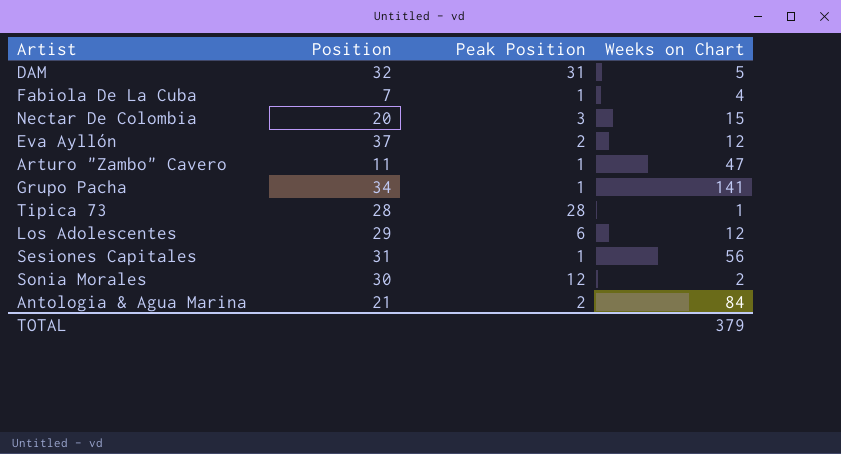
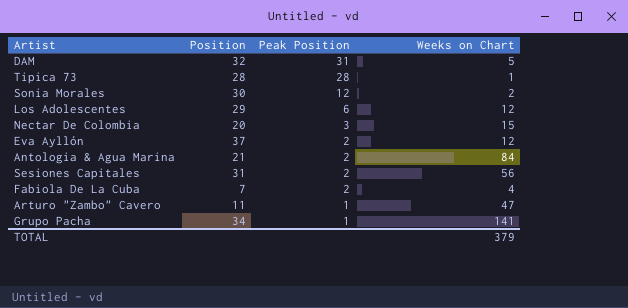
row order: none -> Peak Position descending
Sesiones Capitales | Peak Position: 1 -> 2
Fabiola De La Cuba | Peak Position: 1 -> 2

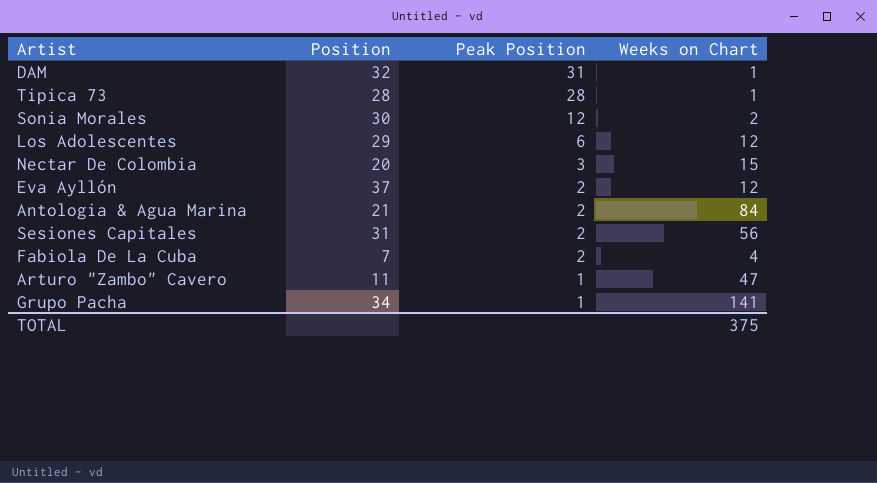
DAM | Weeks on Chart: 5 -> 1
TOTAL | Weeks on Chart: 379 -> 375

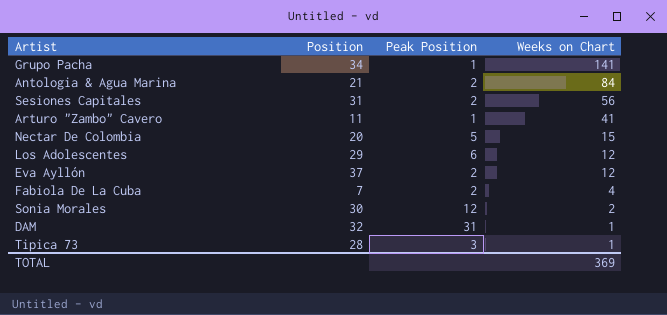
row order: Peak Position descending -> Weeks on Chart descending
Arturo "Zambo" Cavero | Weeks on Chart: 47 -> 41
Nectar De Colombia | Peak Position: 3 -> 5
Tipica 73 | Peak Position: 28 -> 3
TOTAL | Weeks on Chart: 375 -> 369

